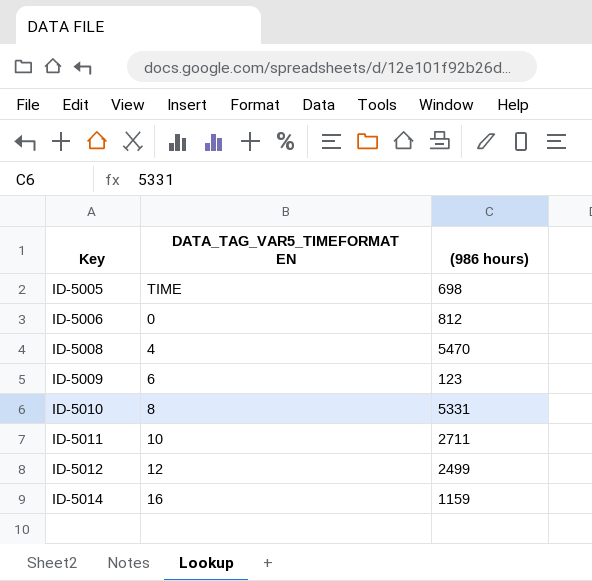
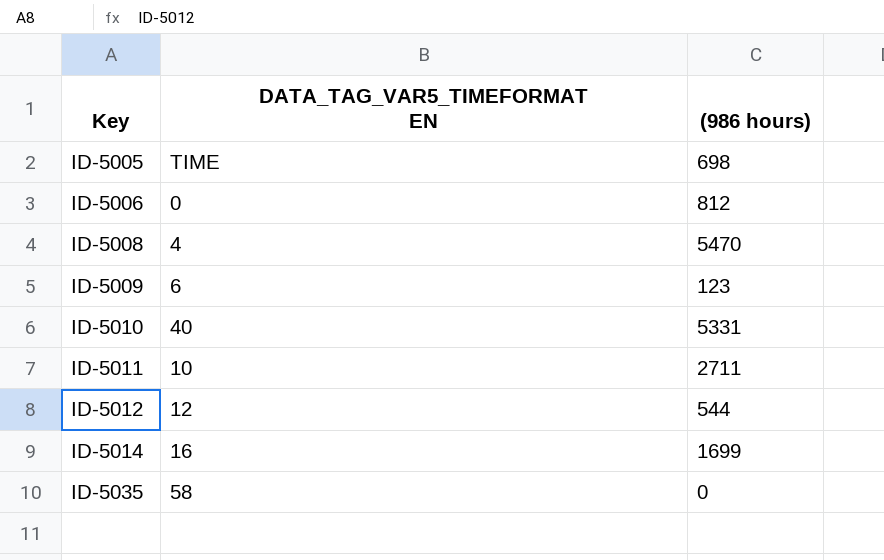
ID-5010 | DATA_TAG_VAR5_TIMEFORMAT EN: 8 -> 40
ID-5012 | (986 hours): 2499 -> 544
ID-5014 | (986 hours): 1159 -> 1699
row ID-5035: none -> 58 | 0

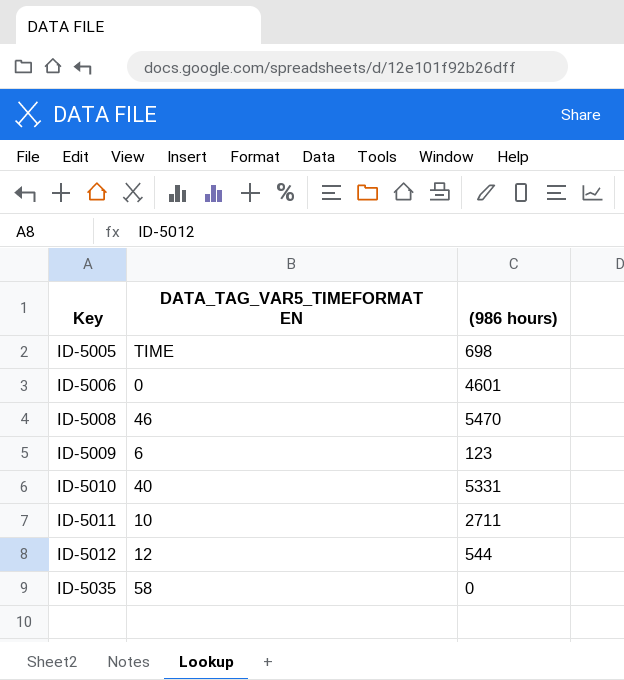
row ID-5014: 16 | 1699 -> none
ID-5006 | (986 hours): 812 -> 4601
ID-5008 | DATA_TAG_VAR5_TIMEFORMAT EN: 4 -> 46

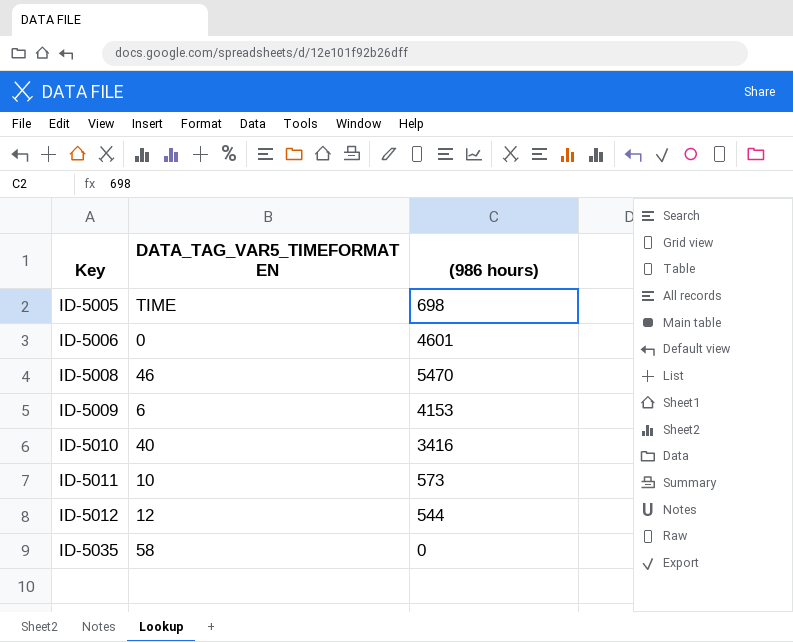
ID-5009 | (986 hours): 123 -> 4153
ID-5010 | (986 hours): 5331 -> 3416
ID-5011 | (986 hours): 2711 -> 573

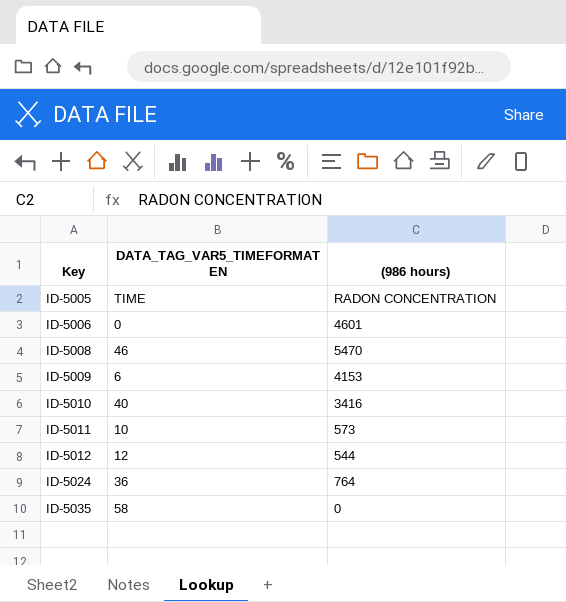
ID-5005 | (986 hours): 698 -> RADON CONCENTRATION
row ID-5024: none -> 36 | 764

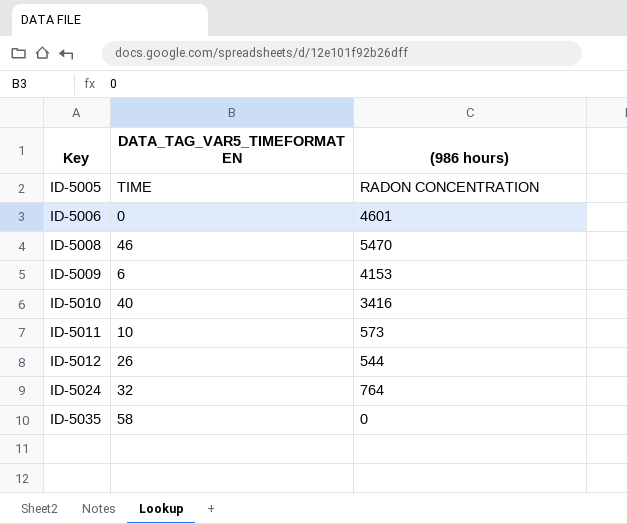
ID-5012 | DATA_TAG_VAR5_TIMEFORMAT EN: 12 -> 26
ID-5024 | DATA_TAG_VAR5_TIMEFORMAT EN: 36 -> 32

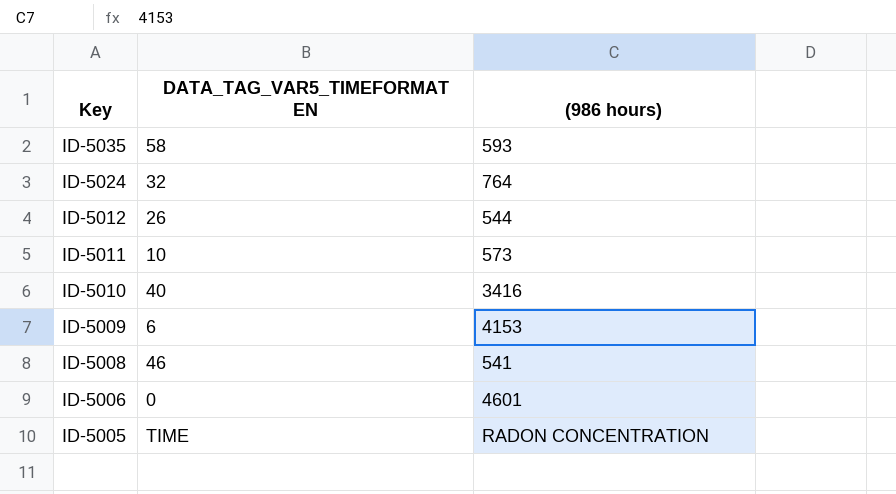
row order: Key ascending -> Key descending
ID-5035 | (986 hours): 0 -> 593
ID-5008 | (986 hours): 5470 -> 541

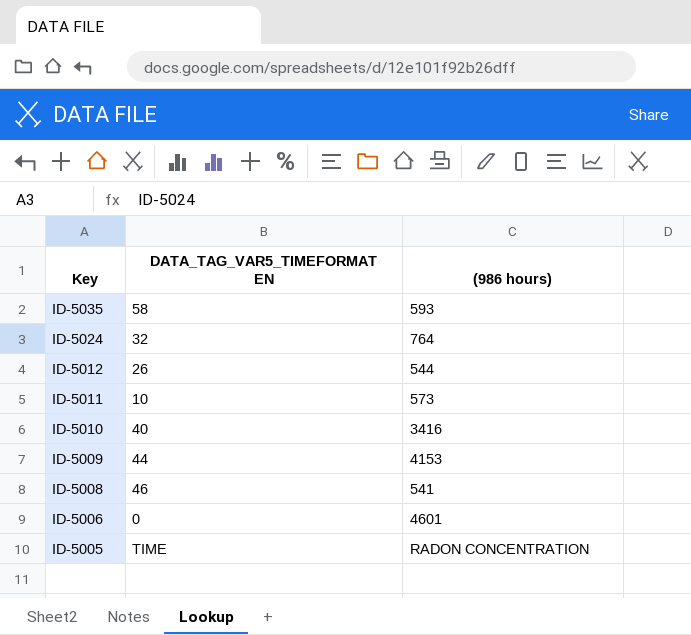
ID-5009 | DATA_TAG_VAR5_TIMEFORMAT EN: 6 -> 44

